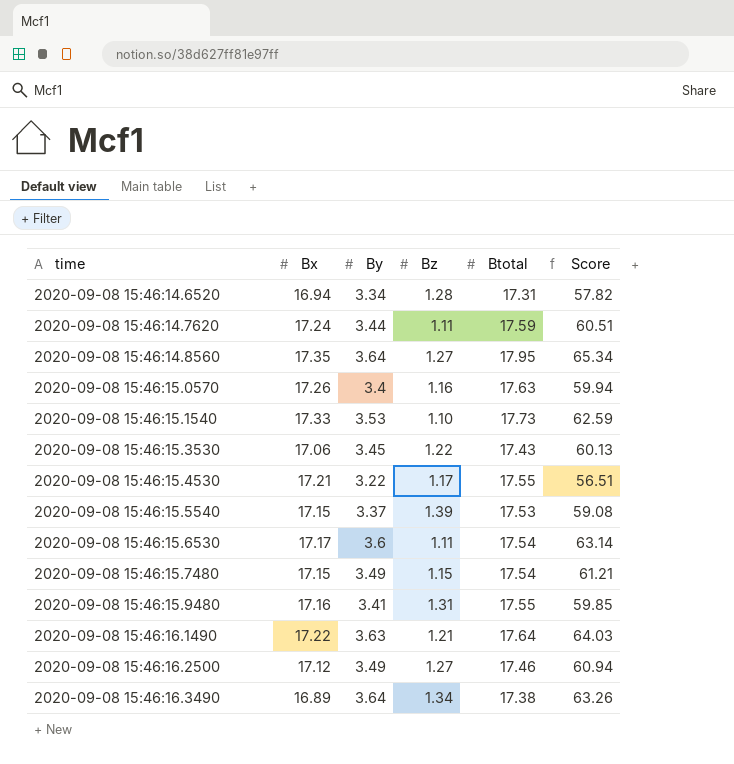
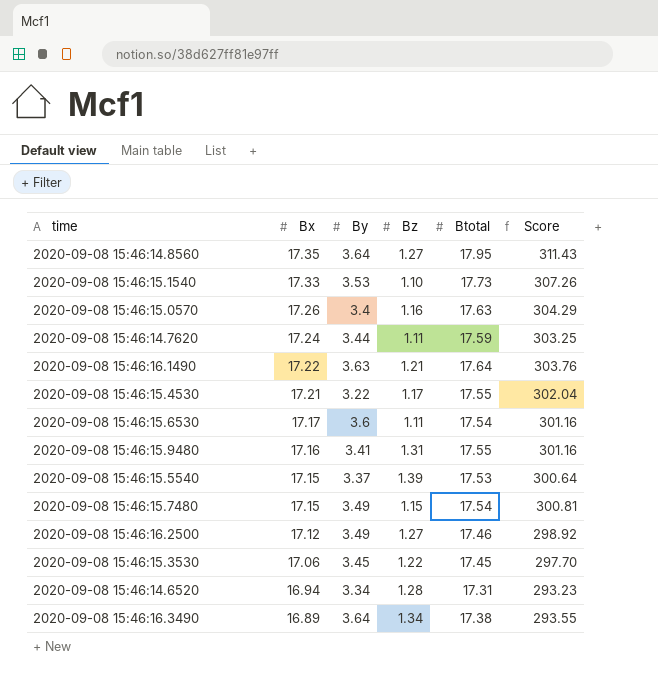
row order: time ascending -> Bx descending
column Score | formula: [By] * [Btotal] -> [Bx] * [Btotal]
2020-09-08 15:46:15.3530 | Btotal: 17.43 -> 17.45

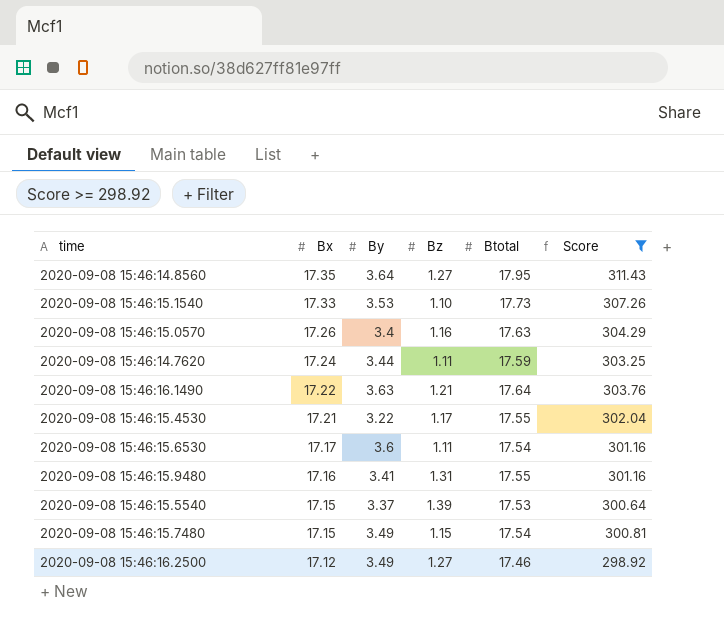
filter: none -> Score >= 298.92

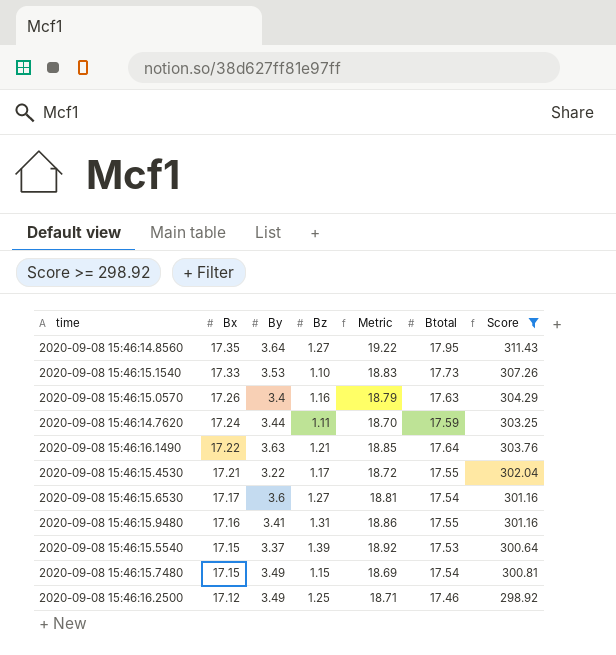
column Metric | formula: none -> [Bz] + [Btotal]
2020-09-08 15:46:15.6530 | Bz: 1.11 -> 1.27
2020-09-08 15:46:16.2500 | Bz: 1.27 -> 1.25

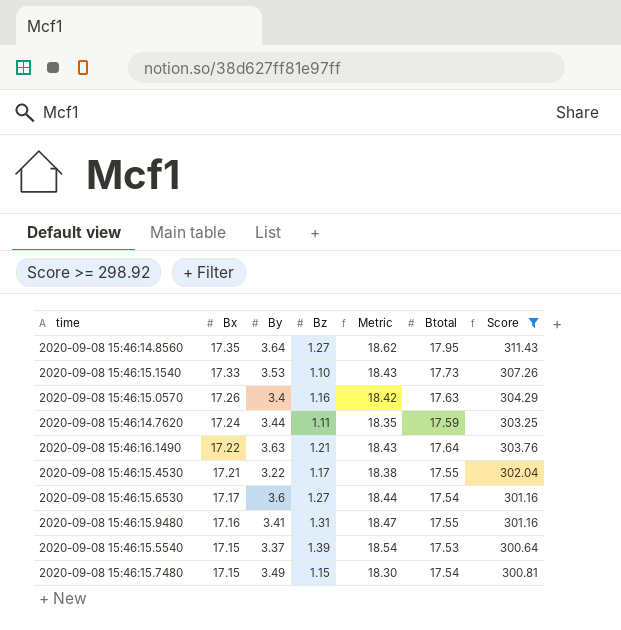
column Metric | formula: [Bz] + [Btotal] -> [Bx] + [Bz]
row 2020-09-08 15:46:16.2500: 17.12 | 3.49 | 1.25 | 18.71 | 17.46 | 298.92 -> none

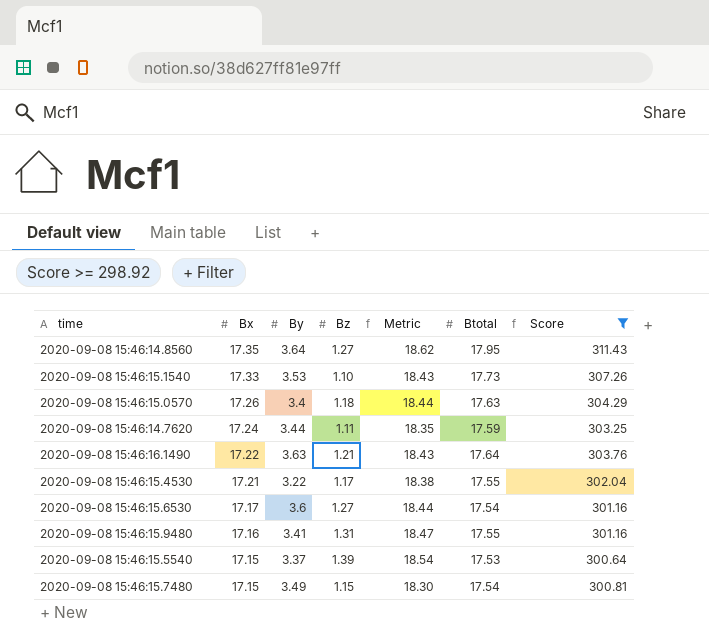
2020-09-08 15:46:15.0570 | Bz: 1.16 -> 1.18
2020-09-08 15:46:15.0570 | Metric: 18.42 -> 18.44

